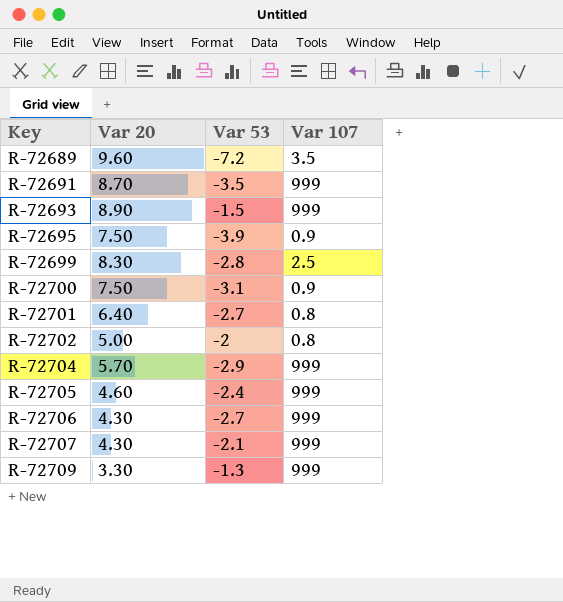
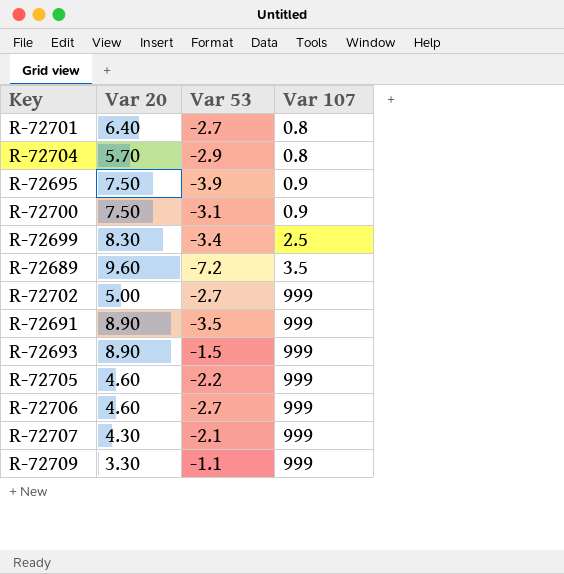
row order: Key ascending -> Var 107 ascending
R-72704 | Var 107: 999 -> 0.8
R-72699 | Var 53: -2.8 -> -3.4
R-72702 | Var 53: -2 -> -2.7
R-72702 | Var 107: 0.8 -> 999
R-72691 | Var 20: 8.70 -> 8.90
R-72705 | Var 53: -2.4 -> -2.2
R-72706 | Var 20: 4.30 -> 4.60
R-72709 | Var 53: -1.3 -> -1.1

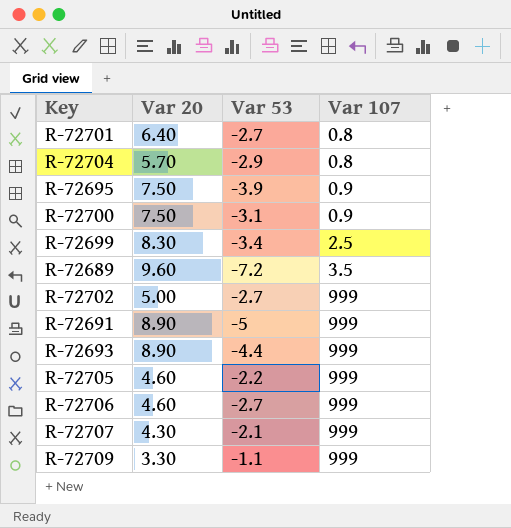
R-72691 | Var 53: -3.5 -> -5
R-72693 | Var 53: -1.5 -> -4.4

